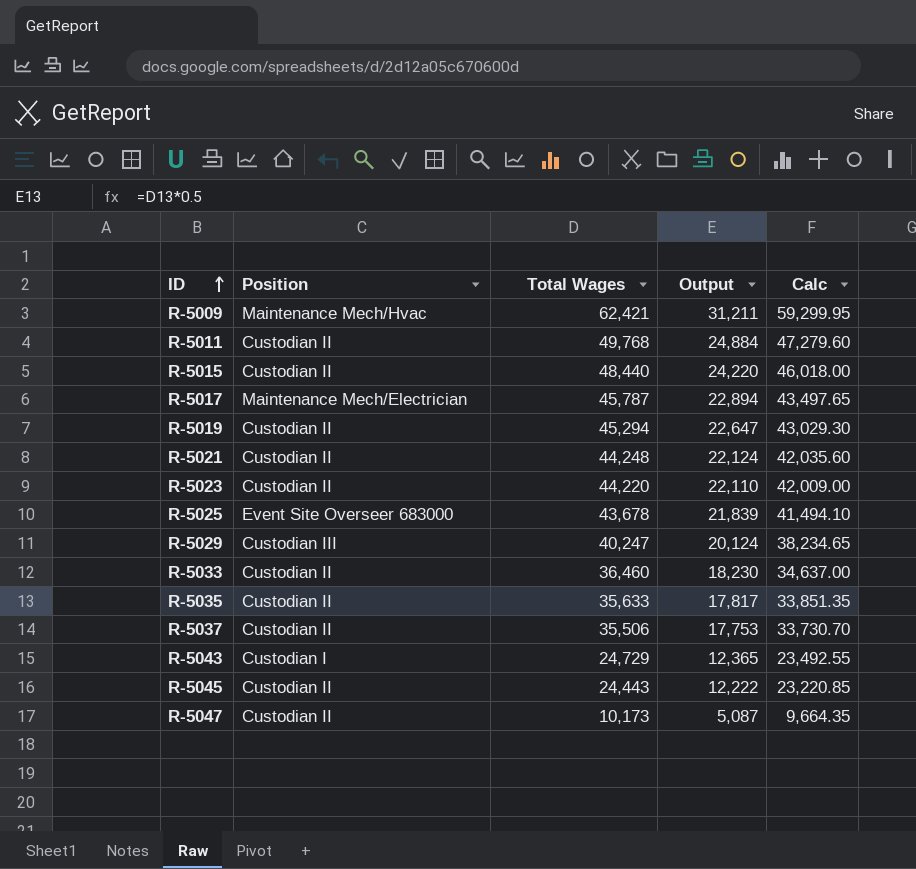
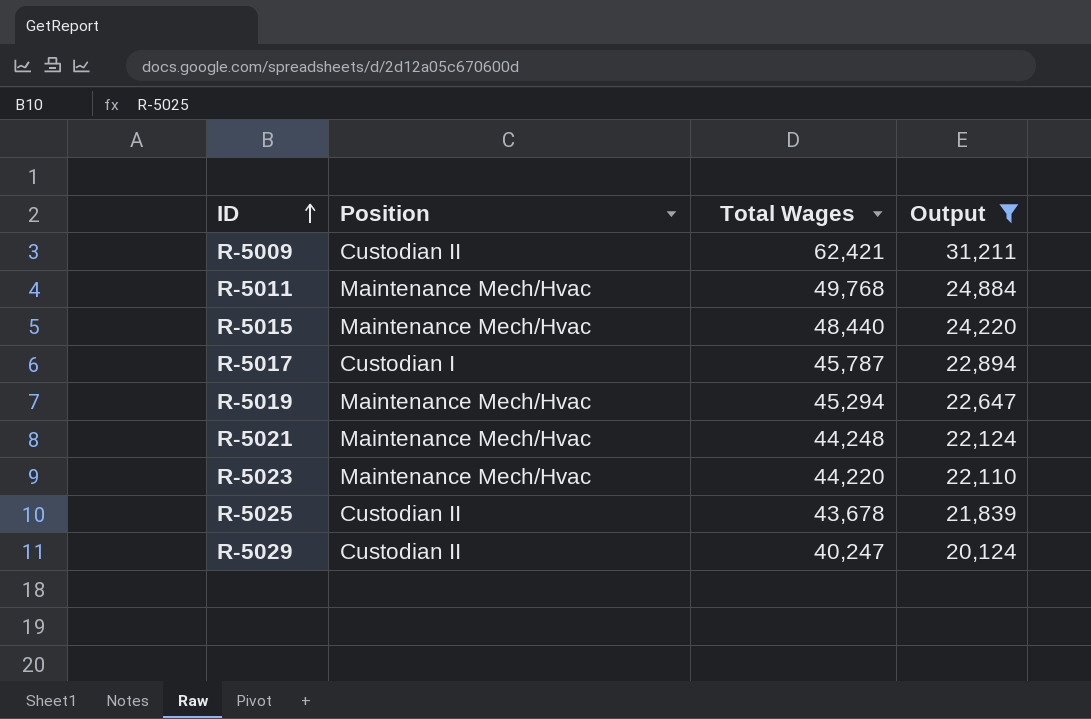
filter: none -> Output >= 20,124
column Calc | formula: [Total Wages] * 0.95 -> none
R-5009 | Position: Maintenance Mech/Hvac -> Custodian II
R-5011 | Position: Custodian II -> Maintenance Mech/Hvac
R-5015 | Position: Custodian II -> Maintenance Mech/Hvac
R-5017 | Position: Maintenance Mech/Electrician -> Custodian I
R-5019 | Position: Custodian II -> Maintenance Mech/Hvac
R-5021 | Position: Custodian II -> Maintenance Mech/Hvac
R-5023 | Position: Custodian II -> Maintenance Mech/Hvac
R-5025 | Position: Event Site Overseer 683000 -> Custodian II
R-5029 | Position: Custodian III -> Custodian II

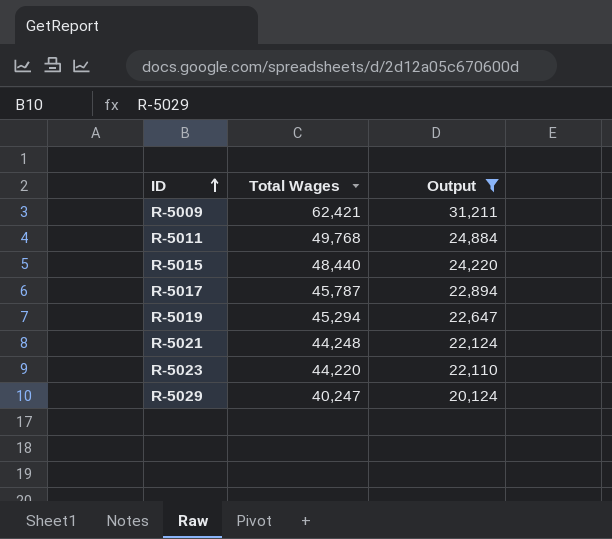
column Position | position: 2 -> none
row R-5025: Custodian II | 43,678 | 21,839 -> none

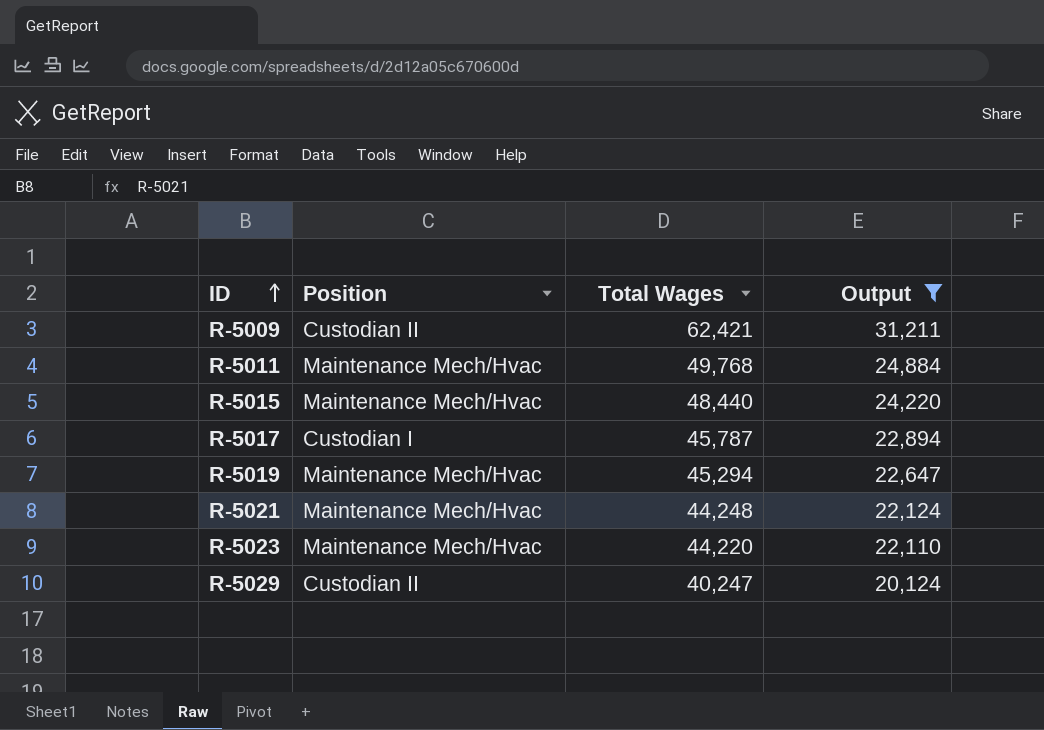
column Position | position: none -> 2

